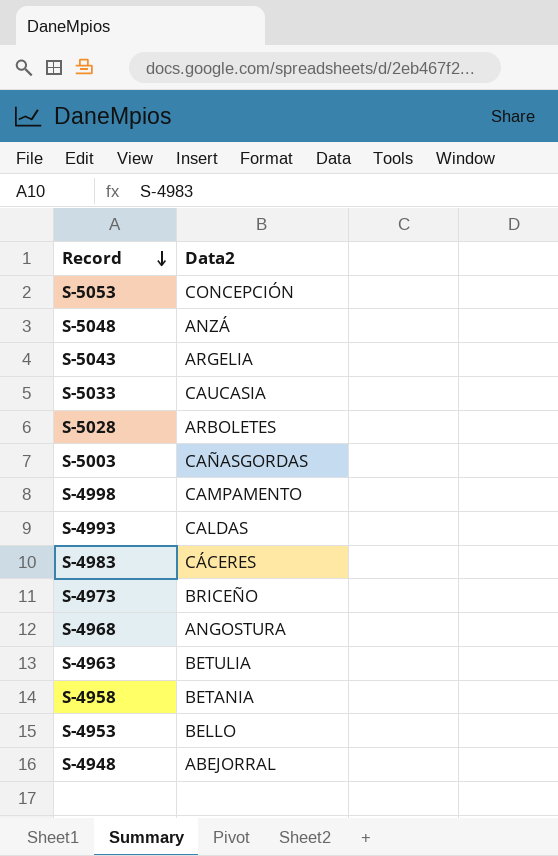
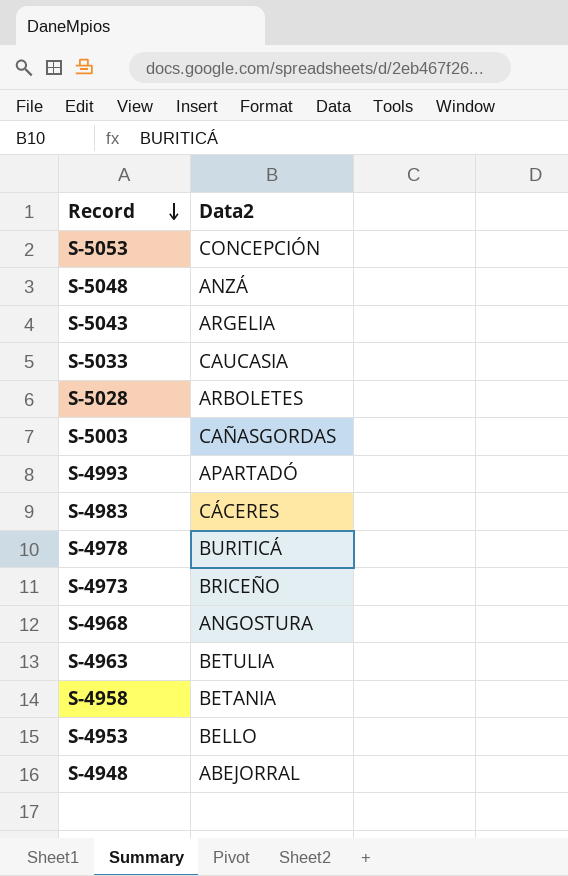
row S-4998: CAMPAMENTO -> none
S-4993 | Data2: CALDAS -> APARTADÓ
row S-4978: none -> BURITICÁ

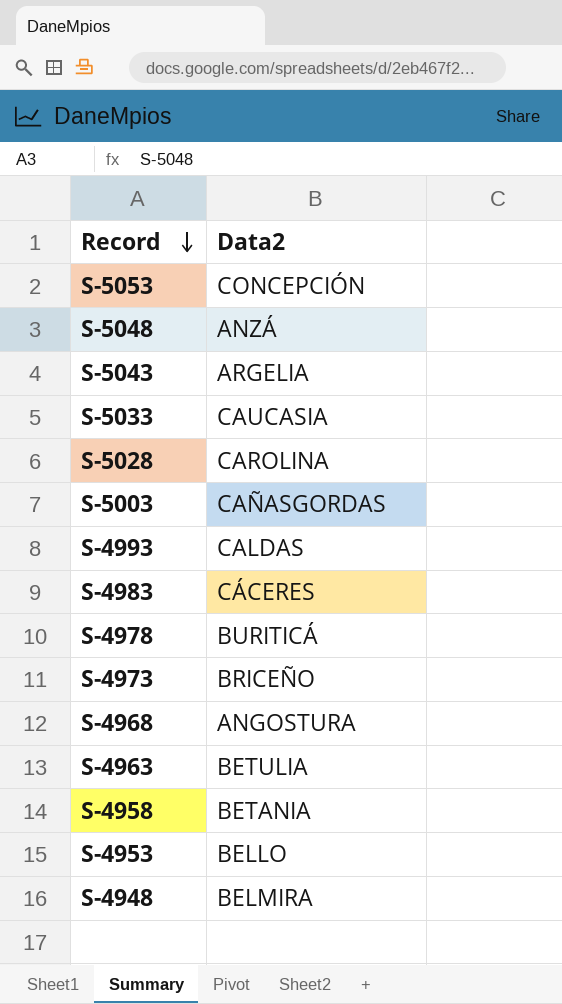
S-5028 | Data2: ARBOLETES -> CAROLINA
S-4993 | Data2: APARTADÓ -> CALDAS
S-4948 | Data2: ABEJORRAL -> BELMIRA

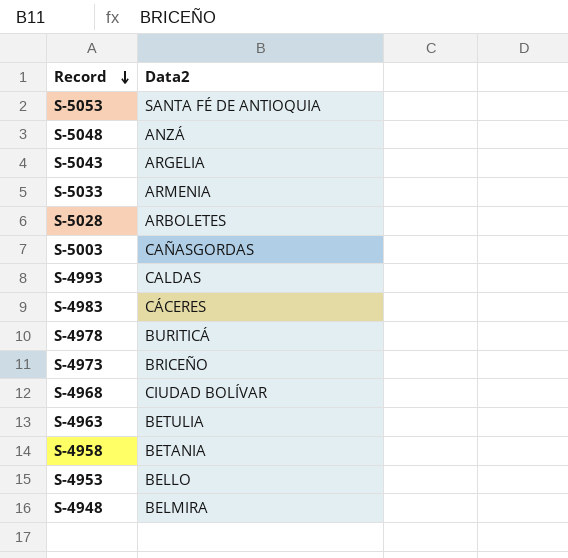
S-5053 | Data2: CONCEPCIÓN -> SANTA FÉ DE ANTIOQUIA
S-5033 | Data2: CAUCASIA -> ARMENIA
S-5028 | Data2: CAROLINA -> ARBOLETES
S-4968 | Data2: ANGOSTURA -> CIUDAD BOLÍVAR

